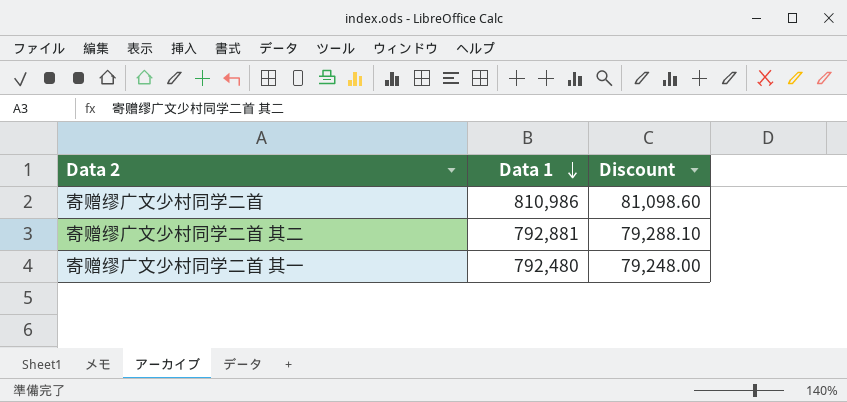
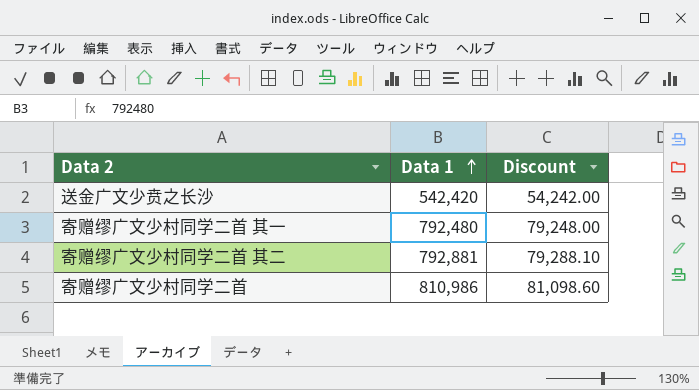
row order: Data 1 descending -> Data 1 ascending
row 送金广文少贲之长沙: none -> 542,420 | 54,242.00

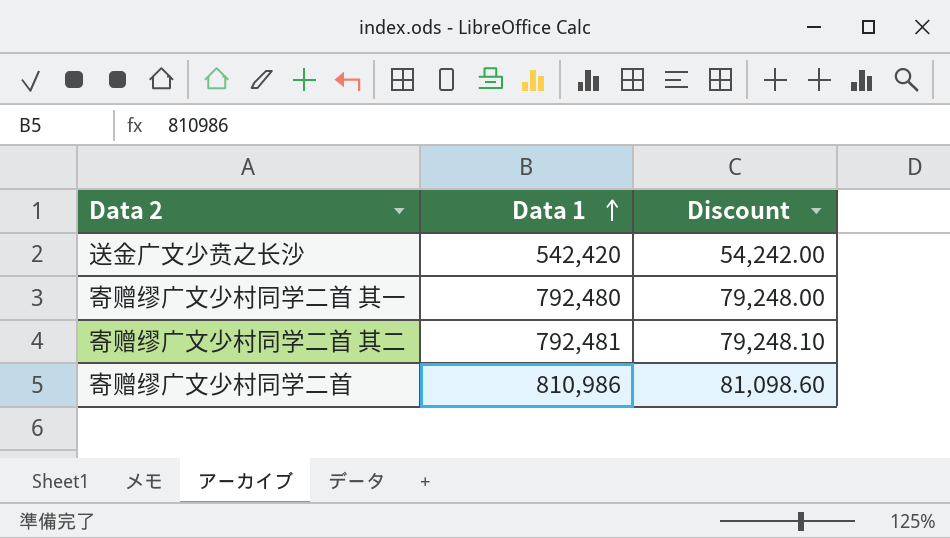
寄赠缪广文少村同学二首 其二 | Data 1: 792,881 -> 792,481
寄赠缪广文少村同学二首 其二 | Discount: 79,288.10 -> 79,248.10

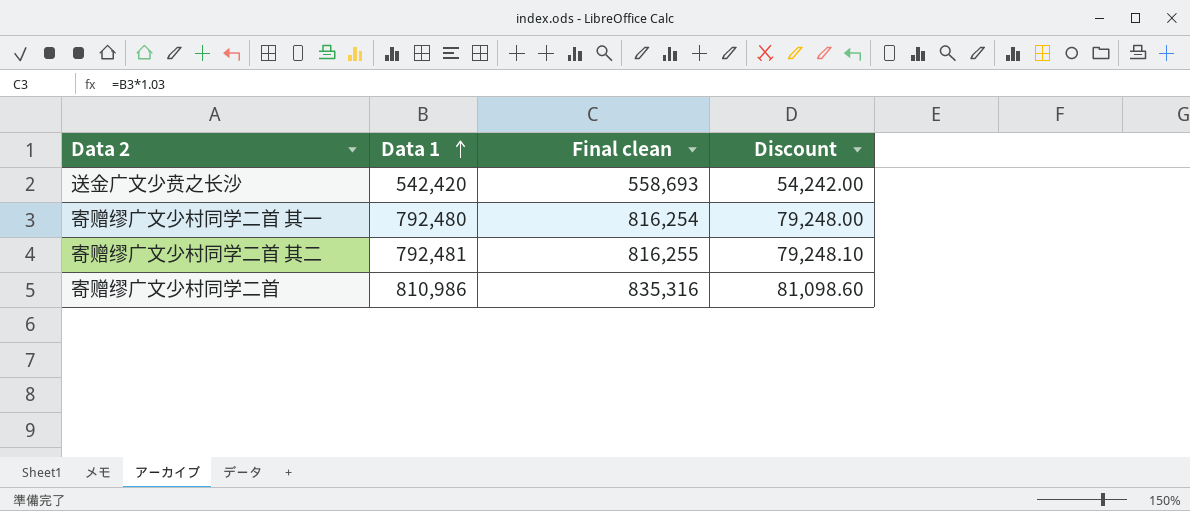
column Final clean | formula: none -> [Data 1] * 1.03

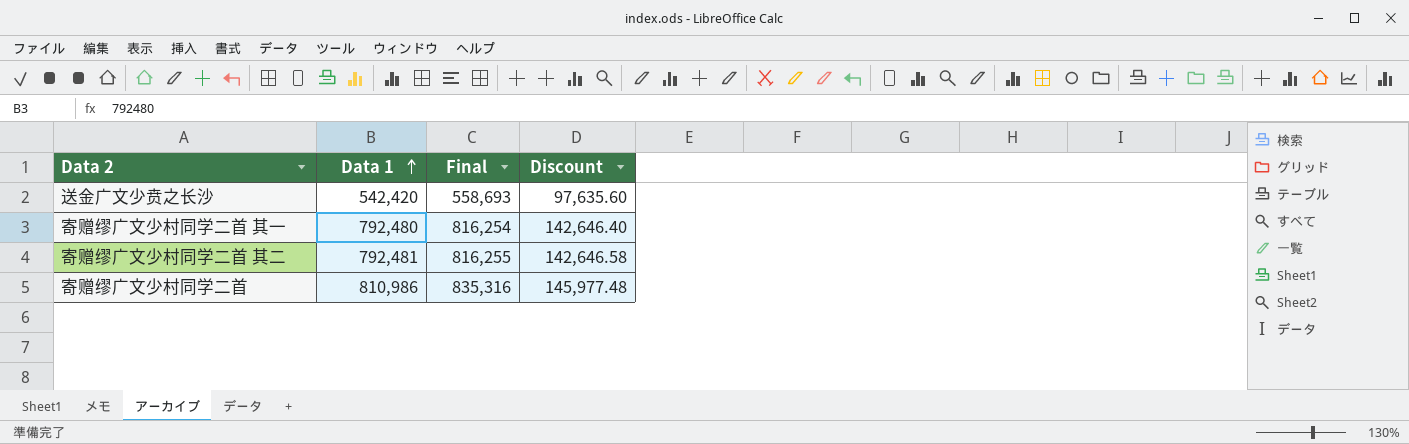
column name: Final clean -> Final
column Discount | formula: [Data 1] * 0.1 -> [Data 1] * 0.18

